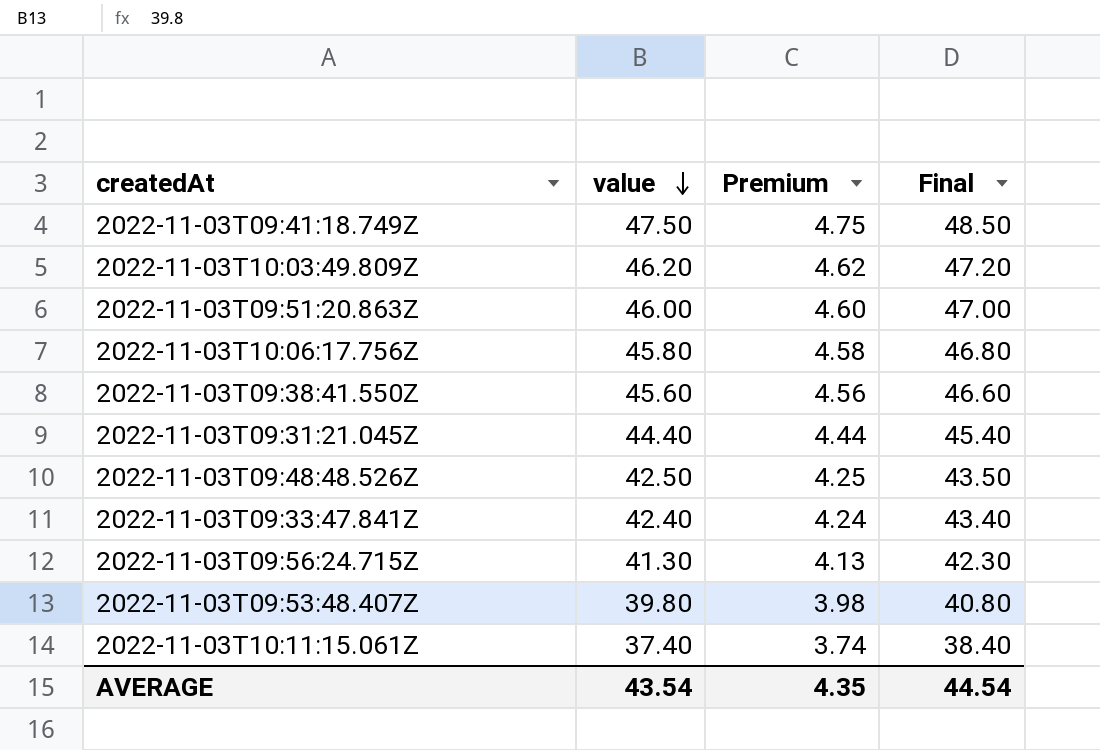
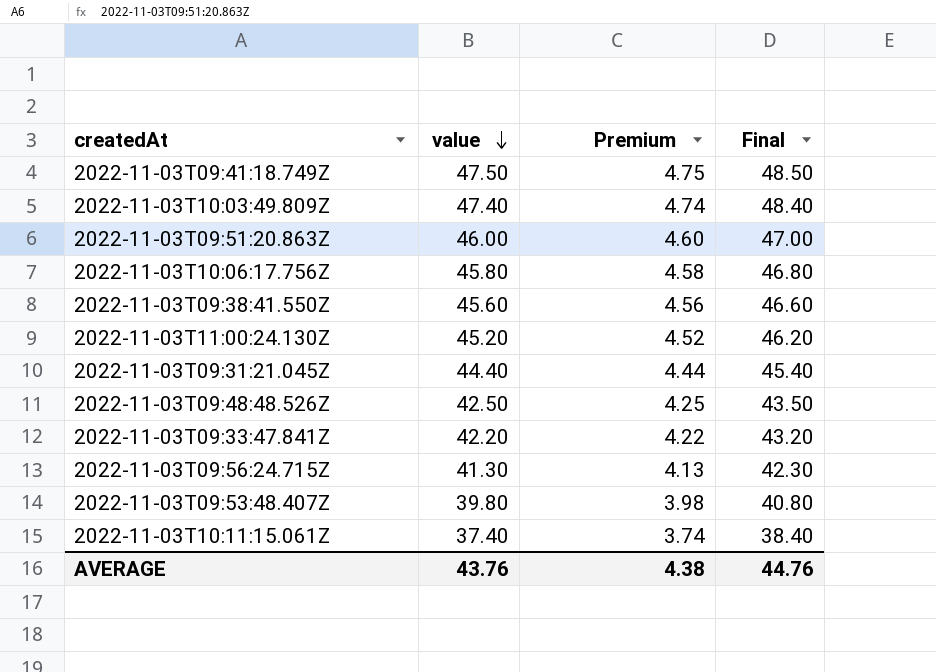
2022-11-03T10:03:49.809Z | value: 46.20 -> 47.40
2022-11-03T10:03:49.809Z | Premium: 4.62 -> 4.74
2022-11-03T10:03:49.809Z | Final: 47.20 -> 48.40
row 2022-11-03T11:00:24.130Z: none -> 45.20 | 4.52 | 46.20
2022-11-03T09:33:47.841Z | value: 42.40 -> 42.20
2022-11-03T09:33:47.841Z | Premium: 4.24 -> 4.22
2022-11-03T09:33:47.841Z | Final: 43.40 -> 43.20
AVERAGE | value: 43.54 -> 43.76
AVERAGE | Premium: 4.35 -> 4.38
AVERAGE | Final: 44.54 -> 44.76

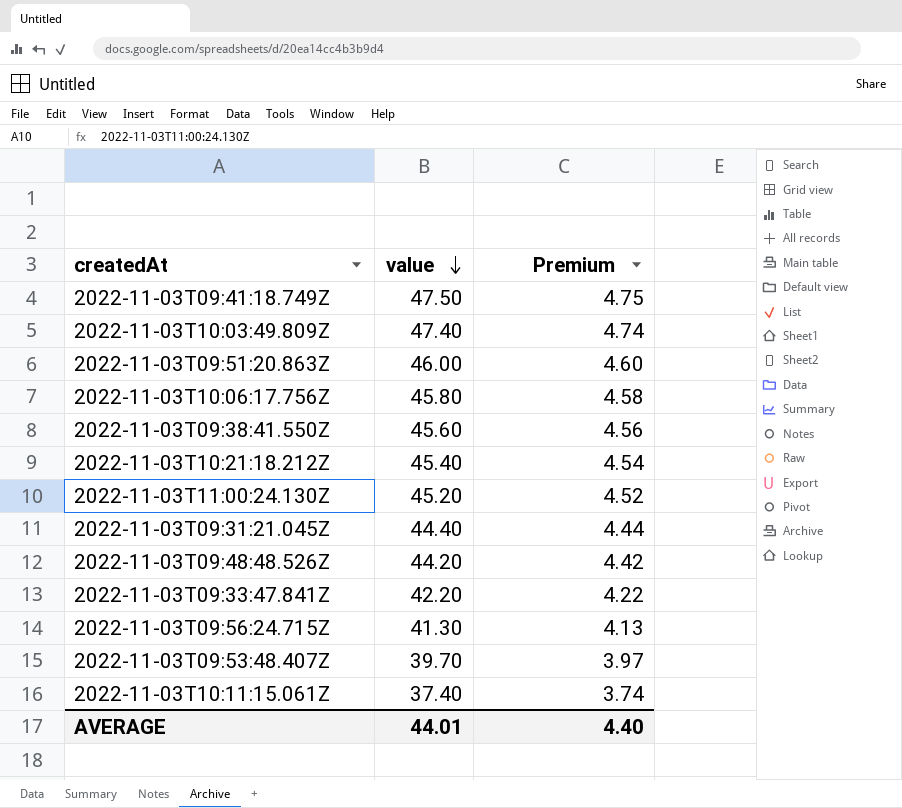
column Final | formula: [value] + 1 -> none
row 2022-11-03T10:21:18.212Z: none -> 45.40 | 4.54
2022-11-03T09:48:48.526Z | value: 42.50 -> 44.20
2022-11-03T09:48:48.526Z | Premium: 4.25 -> 4.42
2022-11-03T09:53:48.407Z | value: 39.80 -> 39.70
2022-11-03T09:53:48.407Z | Premium: 3.98 -> 3.97
AVERAGE | value: 43.76 -> 44.01
AVERAGE | Premium: 4.38 -> 4.40

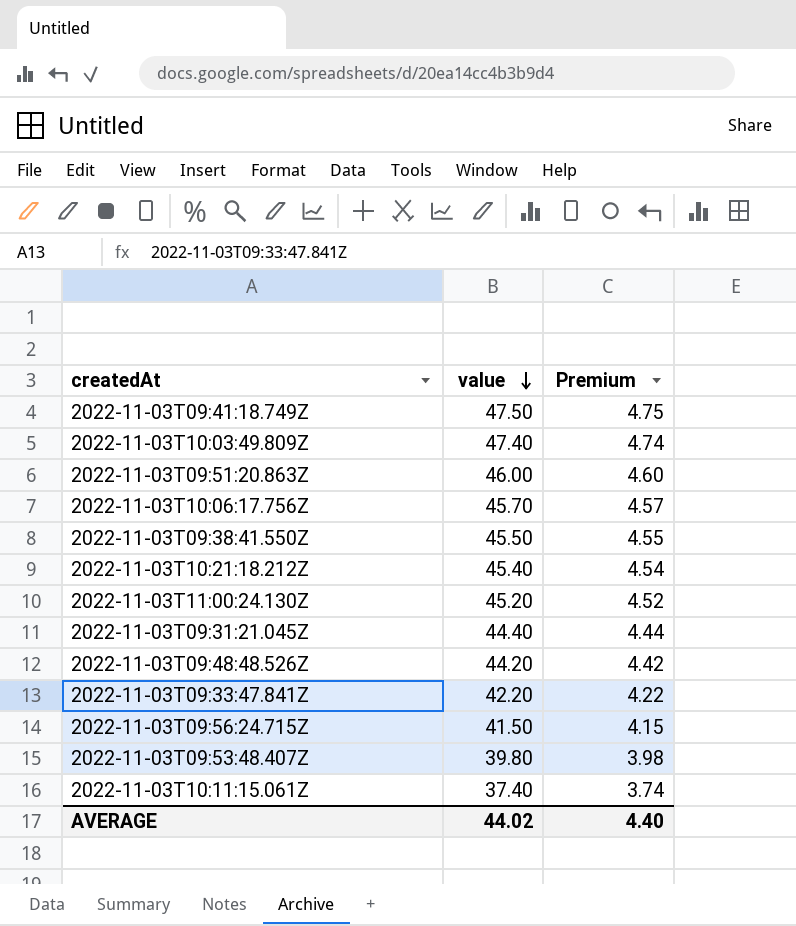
2022-11-03T10:06:17.756Z | value: 45.80 -> 45.70
2022-11-03T10:06:17.756Z | Premium: 4.58 -> 4.57
2022-11-03T09:38:41.550Z | value: 45.60 -> 45.50
2022-11-03T09:38:41.550Z | Premium: 4.56 -> 4.55
2022-11-03T09:56:24.715Z | value: 41.30 -> 41.50
2022-11-03T09:56:24.715Z | Premium: 4.13 -> 4.15
2022-11-03T09:53:48.407Z | value: 39.70 -> 39.80
2022-11-03T09:53:48.407Z | Premium: 3.97 -> 3.98
AVERAGE | value: 44.01 -> 44.02

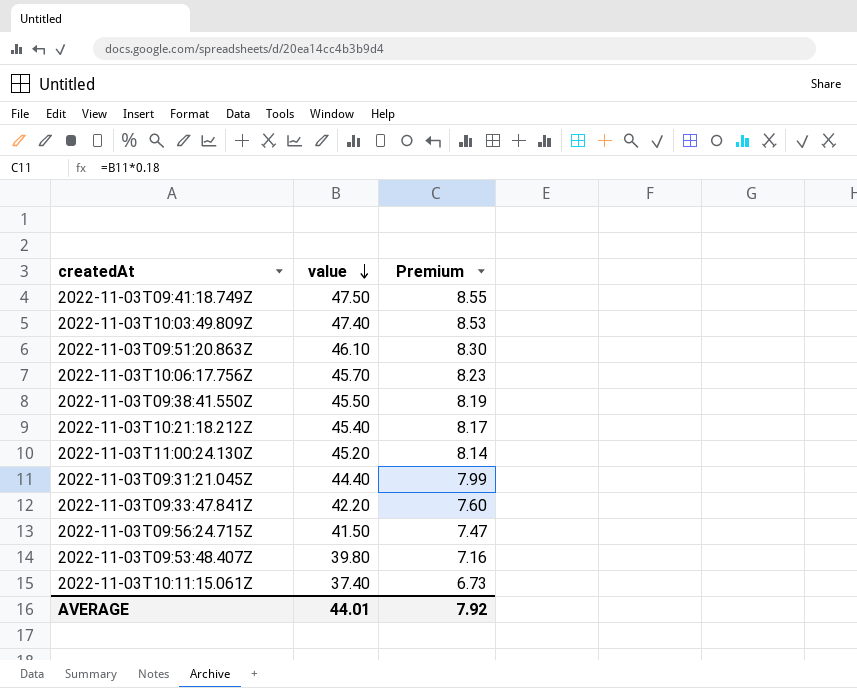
column Premium | formula: [value] * 0.1 -> [value] * 0.18
row 2022-11-03T09:48:48.526Z: 44.20 | 4.42 -> none
2022-11-03T09:51:20.863Z | value: 46.00 -> 46.10
AVERAGE | value: 44.02 -> 44.01
AVERAGE | Premium: 4.40 -> 7.92

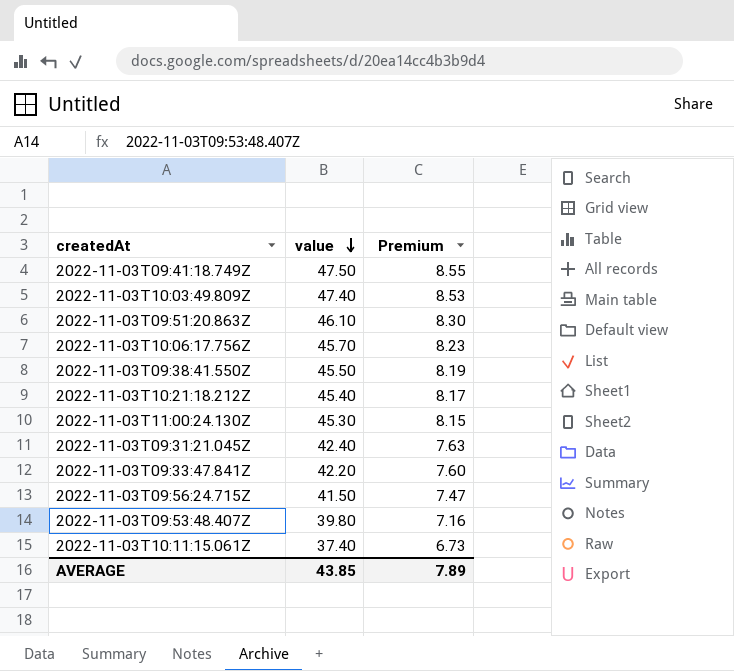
2022-11-03T11:00:24.130Z | value: 45.20 -> 45.30
2022-11-03T11:00:24.130Z | Premium: 8.14 -> 8.15
2022-11-03T09:31:21.045Z | value: 44.40 -> 42.40
2022-11-03T09:31:21.045Z | Premium: 7.99 -> 7.63
AVERAGE | value: 44.01 -> 43.85
AVERAGE | Premium: 7.92 -> 7.89

